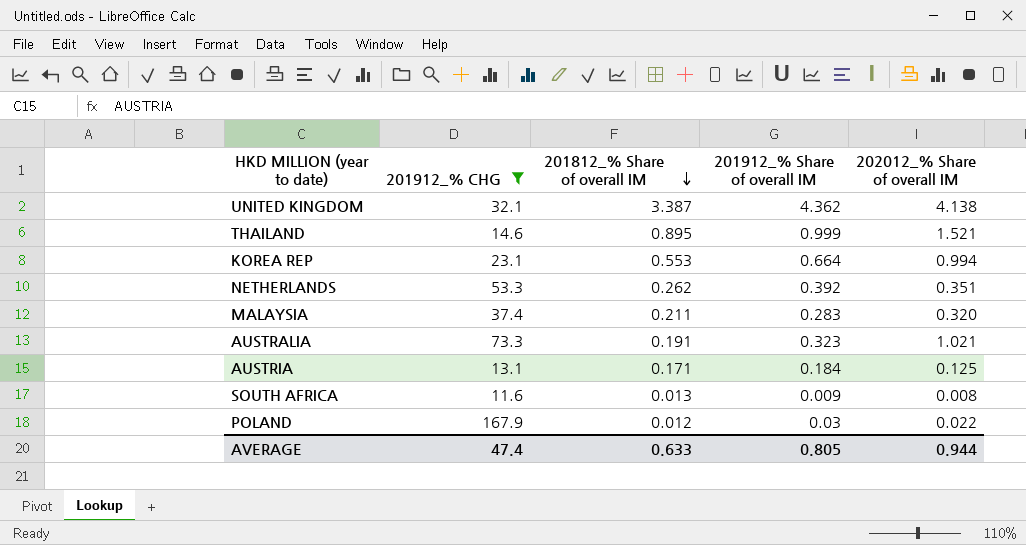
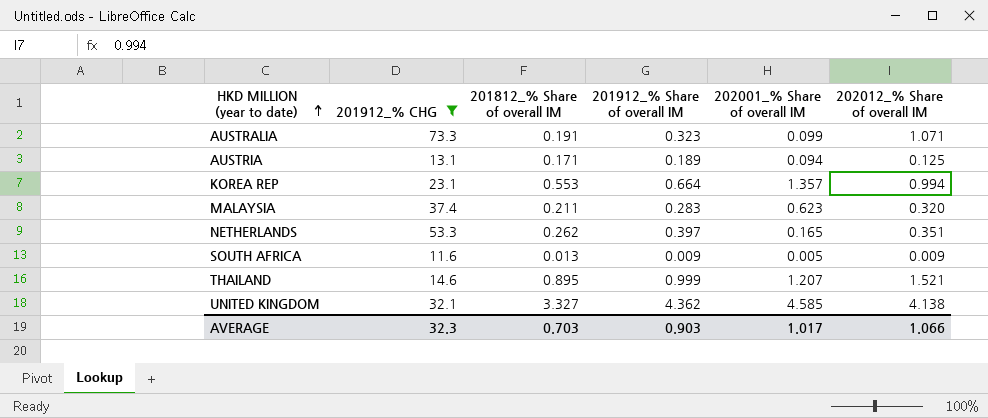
row order: 201812_% Share of overall IM descending -> HKD MILLION (year to date) ascending
column 202001_% Share of overall IM | position: none -> 5
row POLAND: 167.9 | 0.012 | 0.03 | 0.022 -> none
AUSTRALIA | 202012_% Share of overall IM: 1.021 -> 1.071
AUSTRIA | 201912_% Share of overall IM: 0.184 -> 0.189
NETHERLANDS | 201912_% Share of overall IM: 0.392 -> 0.397
SOUTH AFRICA | 202012_% Share of overall IM: 0.008 -> 0.009
UNITED KINGDOM | 201812_% Share of overall IM: 3.387 -> 3.327
AVERAGE | 201912_% CHG: 47.4 -> 32.3
AVERAGE | 201812_% Share of overall IM: 0.633 -> 0.703
AVERAGE | 201912_% Share of overall IM: 0.805 -> 0.903
AVERAGE | 202012_% Share of overall IM: 0.944 -> 1.066

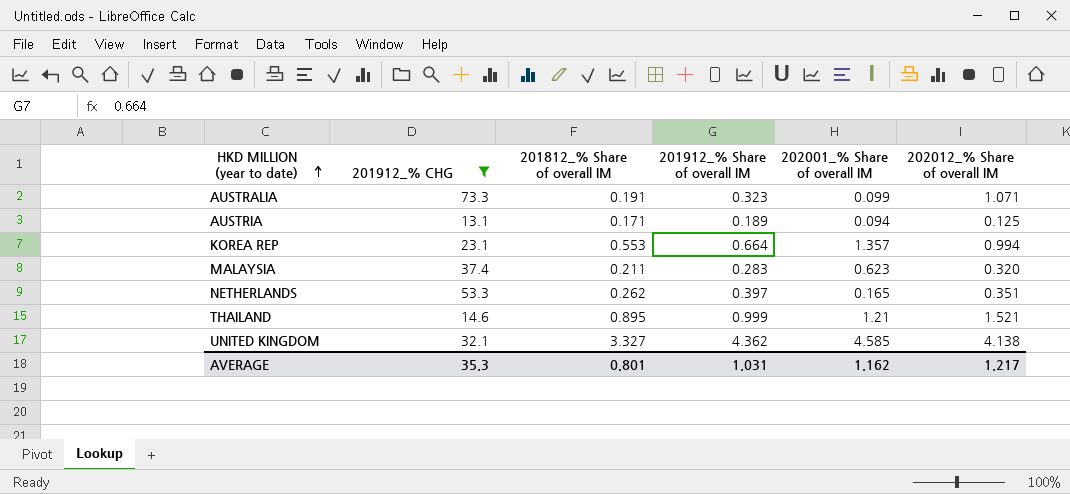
row SOUTH AFRICA: 11.6 | 0.013 | 0.009 | 0.005 | 0.009 -> none
THAILAND | 202001_% Share of overall IM: 1.207 -> 1.21
AVERAGE | 201912_% CHG: 32.3 -> 35.3
AVERAGE | 201812_% Share of overall IM: 0.703 -> 0.801
AVERAGE | 201912_% Share of overall IM: 0.903 -> 1.031
AVERAGE | 202001_% Share of overall IM: 1.017 -> 1.162
AVERAGE | 202012_% Share of overall IM: 1.066 -> 1.217

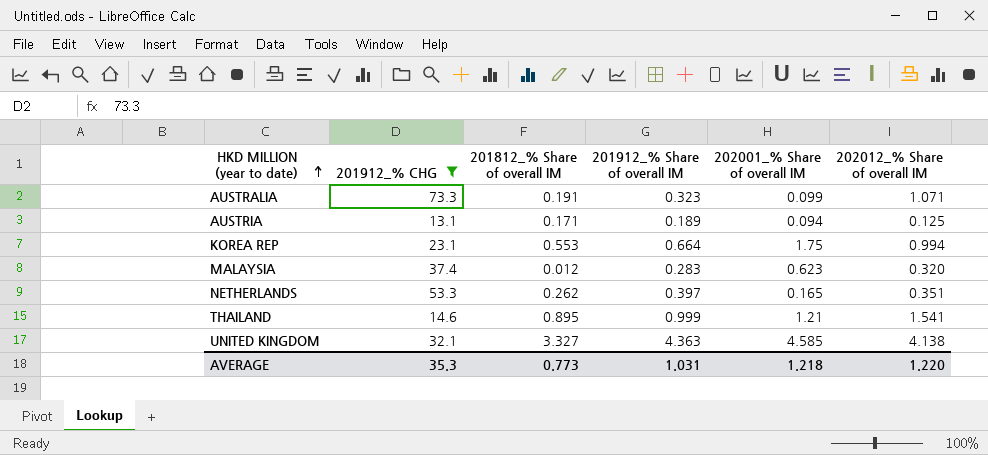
KOREA REP | 202001_% Share of overall IM: 1.357 -> 1.75
MALAYSIA | 201812_% Share of overall IM: 0.211 -> 0.012
THAILAND | 202012_% Share of overall IM: 1.521 -> 1.541
UNITED KINGDOM | 201912_% Share of overall IM: 4.362 -> 4.363
AVERAGE | 201812_% Share of overall IM: 0.801 -> 0.773
AVERAGE | 202001_% Share of overall IM: 1.162 -> 1.218
AVERAGE | 202012_% Share of overall IM: 1.217 -> 1.220

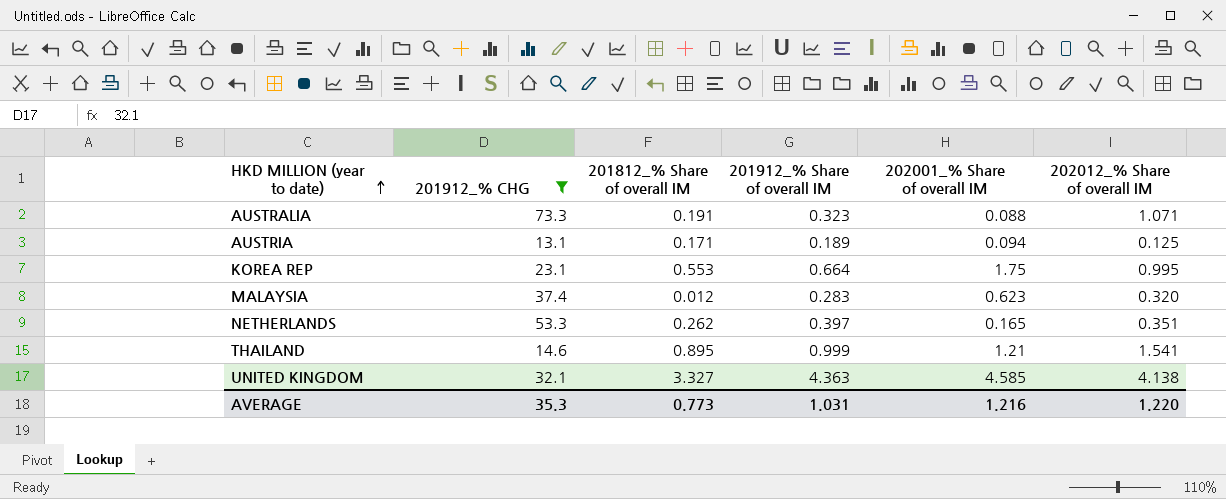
AUSTRALIA | 202001_% Share of overall IM: 0.099 -> 0.088
KOREA REP | 202012_% Share of overall IM: 0.994 -> 0.995
AVERAGE | 202001_% Share of overall IM: 1.218 -> 1.216

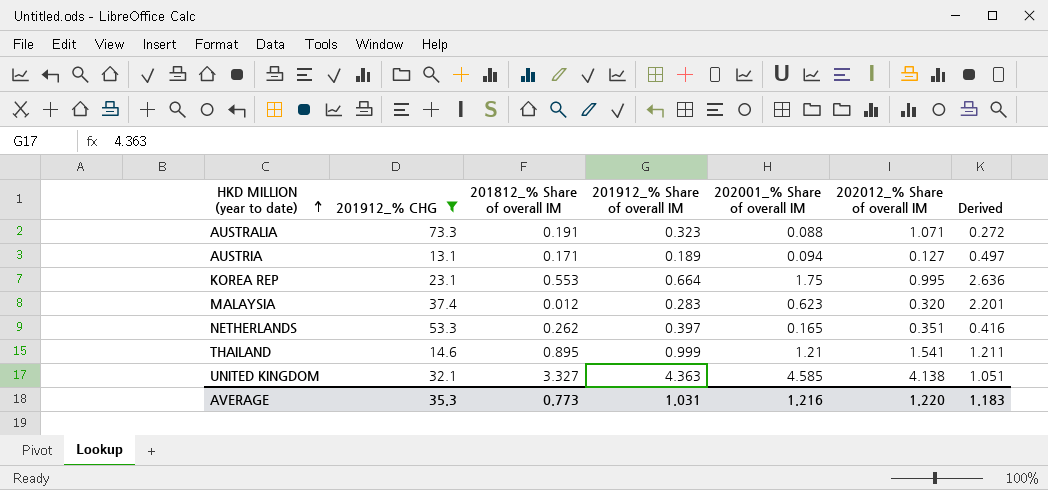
column Derived | formula: none -> [202001_% Share of overall IM] / [201912_% Share of overall IM]
AUSTRIA | 202012_% Share of overall IM: 0.125 -> 0.127

